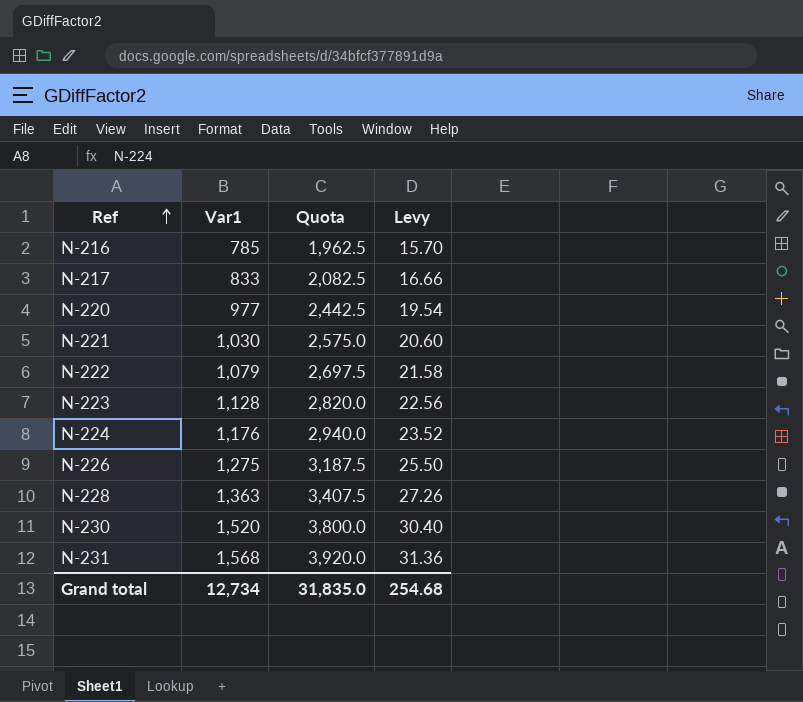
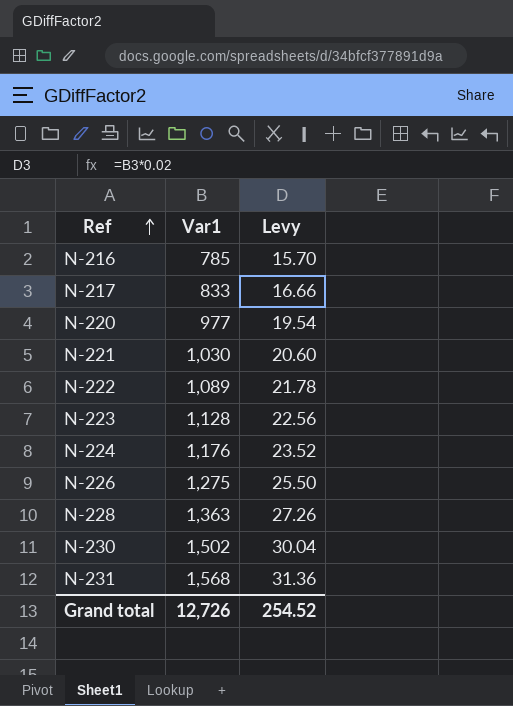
column Quota | formula: [Var1] * 2.5 -> none
N-222 | Var1: 1,079 -> 1,089
N-222 | Levy: 21.58 -> 21.78
N-230 | Var1: 1,520 -> 1,502
N-230 | Levy: 30.40 -> 30.04
Grand total | Var1: 12,734 -> 12,726
Grand total | Levy: 254.68 -> 254.52

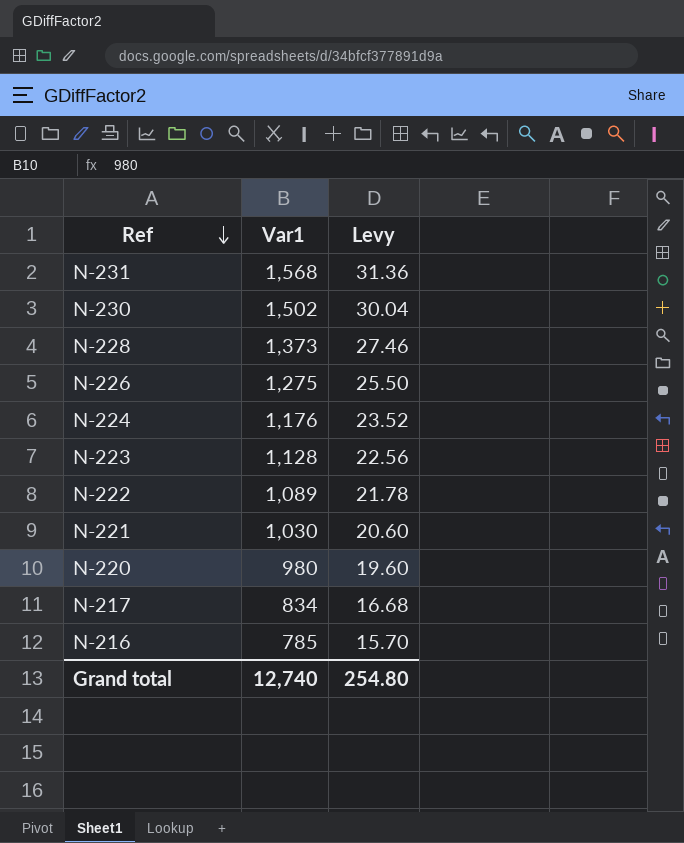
row order: Ref ascending -> Ref descending
N-228 | Var1: 1,363 -> 1,373
N-228 | Levy: 27.26 -> 27.46
N-220 | Var1: 977 -> 980
N-220 | Levy: 19.54 -> 19.60
N-217 | Var1: 833 -> 834
N-217 | Levy: 16.66 -> 16.68
Grand total | Var1: 12,726 -> 12,740
Grand total | Levy: 254.52 -> 254.80

